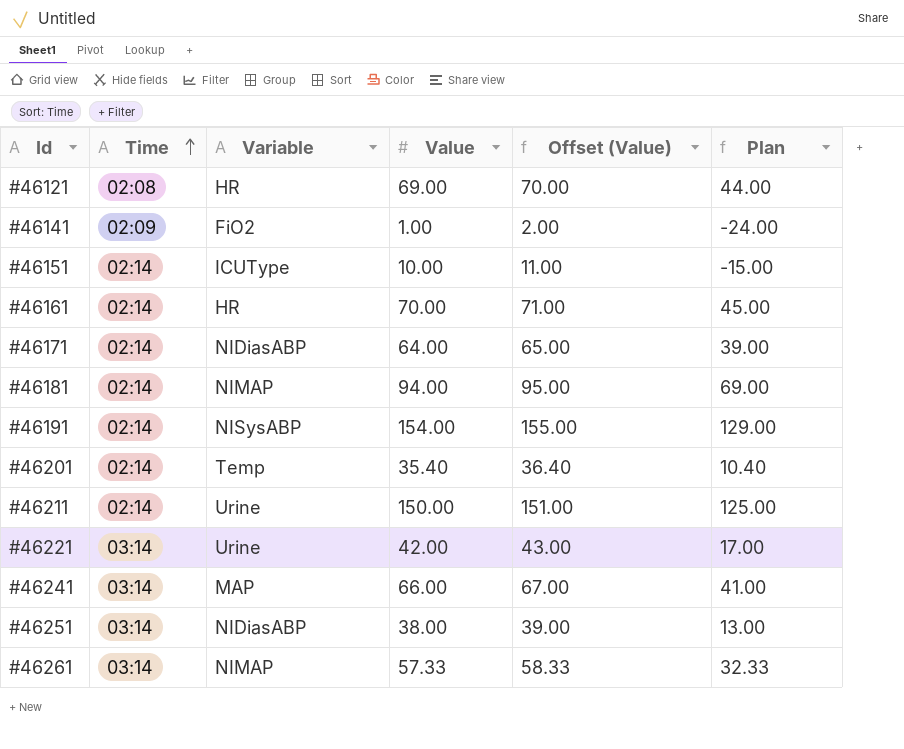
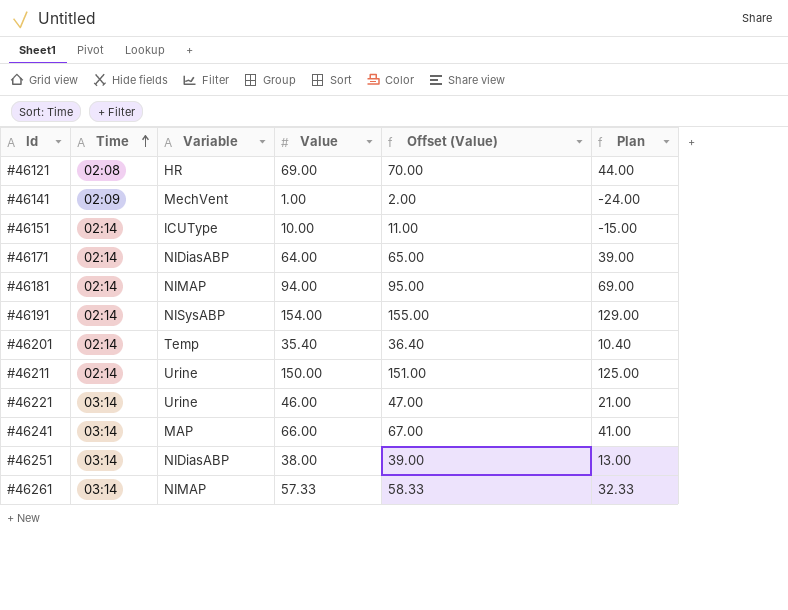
row #46161: 02:14 | HR | 70.00 | 71.00 | 45.00 -> none
#46141 | Variable: FiO2 -> MechVent
#46221 | Value: 42.00 -> 46.00
#46221 | Offset (Value): 43.00 -> 47.00
#46221 | Plan: 17.00 -> 21.00

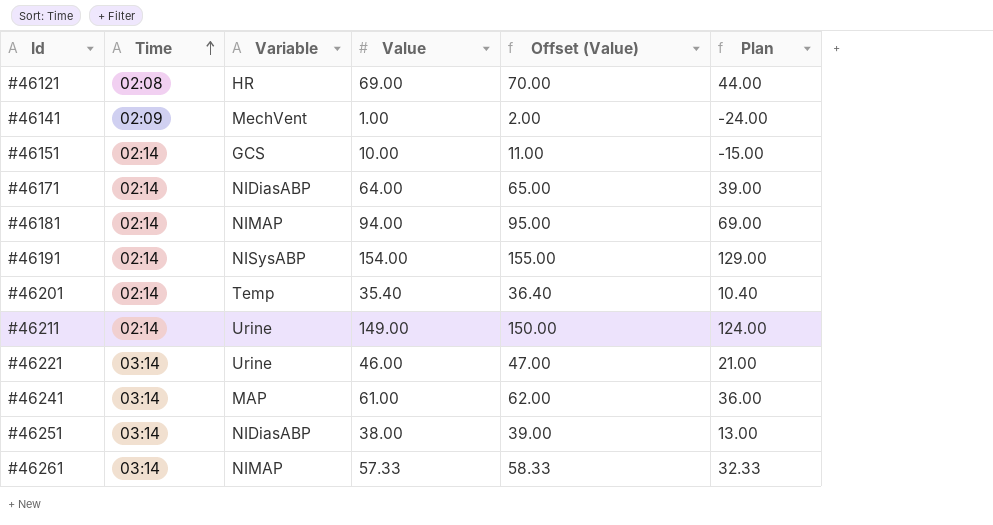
#46151 | Variable: ICUType -> GCS
#46211 | Value: 150.00 -> 149.00
#46211 | Offset (Value): 151.00 -> 150.00
#46211 | Plan: 125.00 -> 124.00
#46241 | Value: 66.00 -> 61.00
#46241 | Offset (Value): 67.00 -> 62.00
#46241 | Plan: 41.00 -> 36.00

